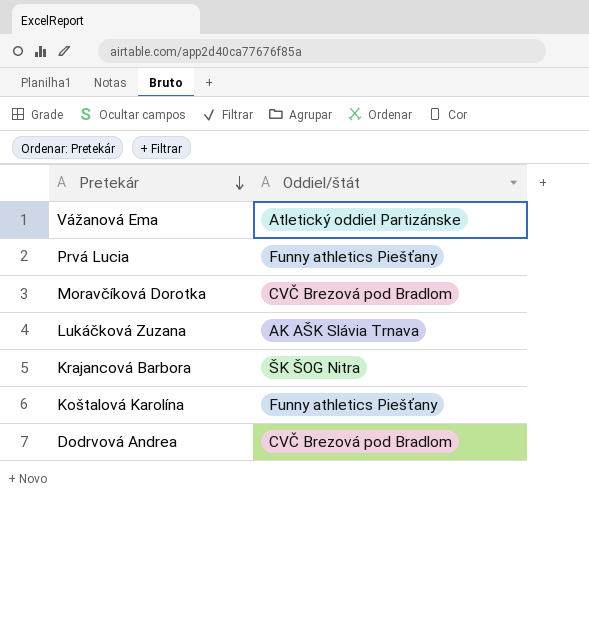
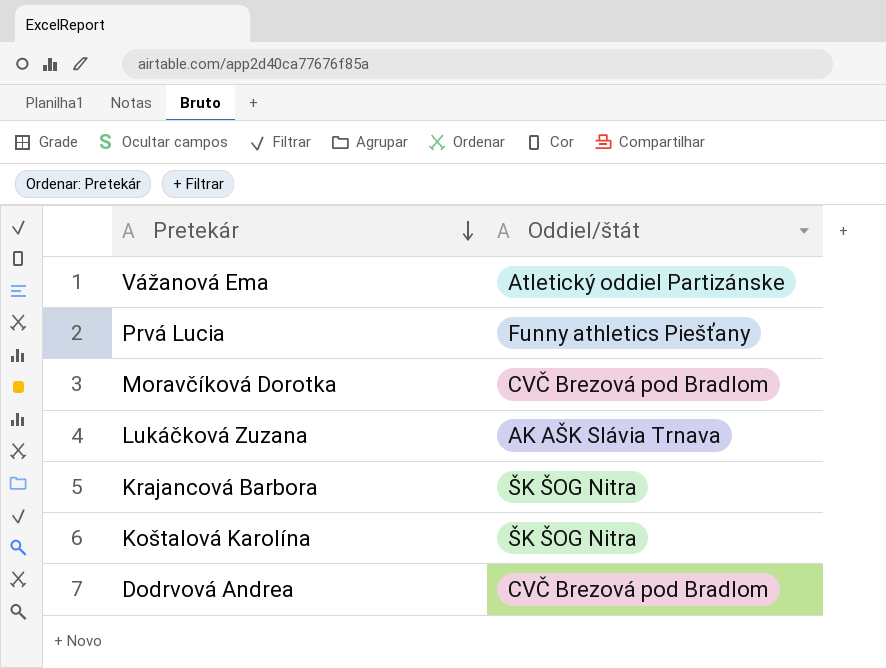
Koštalová Karolína | Oddiel/štát: Funny athletics Piešťany -> ŠK ŠOG Nitra

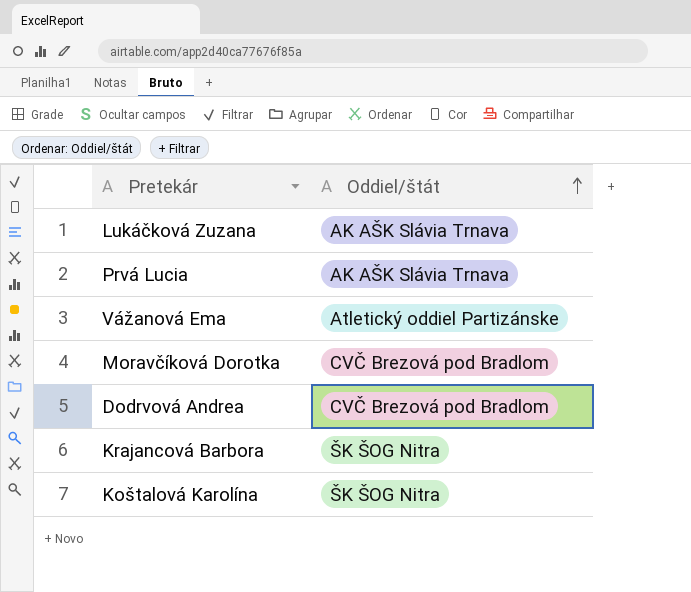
row order: Pretekár descending -> Oddiel/štát ascending
Prvá Lucia | Oddiel/štát: Funny athletics Piešťany -> AK AŠK Slávia Trnava

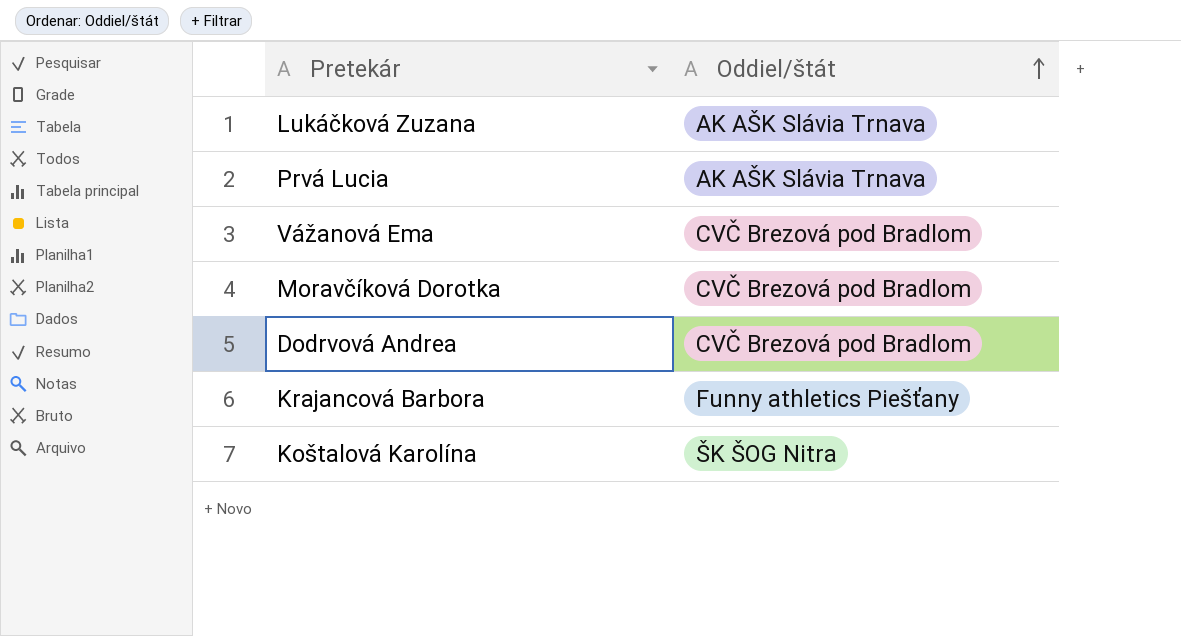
Vážanová Ema | Oddiel/štát: Atletický oddiel Partizánske -> CVČ Brezová pod Bradlom
Krajancová Barbora | Oddiel/štát: ŠK ŠOG Nitra -> Funny athletics Piešťany

